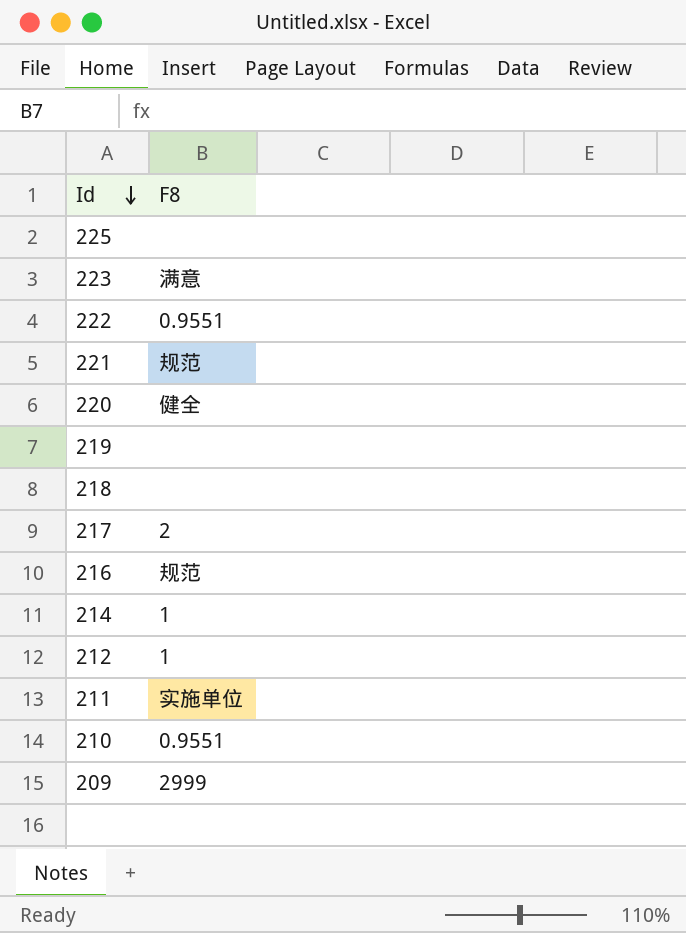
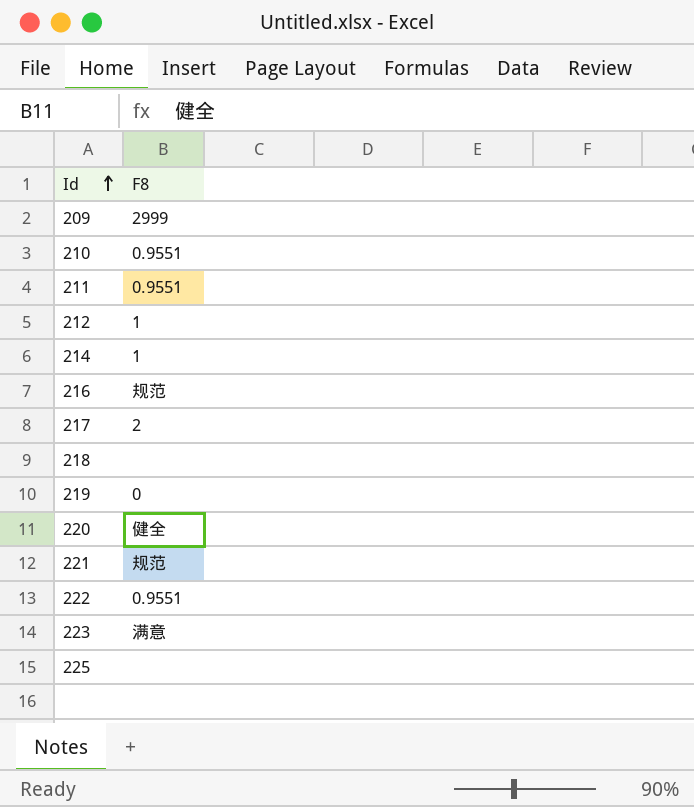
row order: Id descending -> Id ascending
211 | F8: 实施单位 -> 0.9551
219 | F8: none -> 0

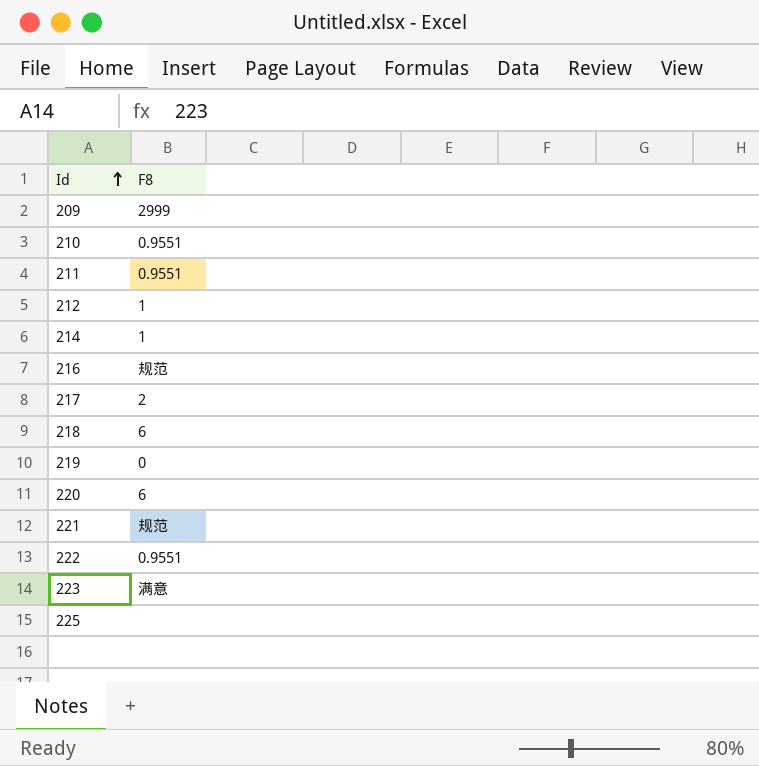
218 | F8: none -> 6
220 | F8: 健全 -> 6

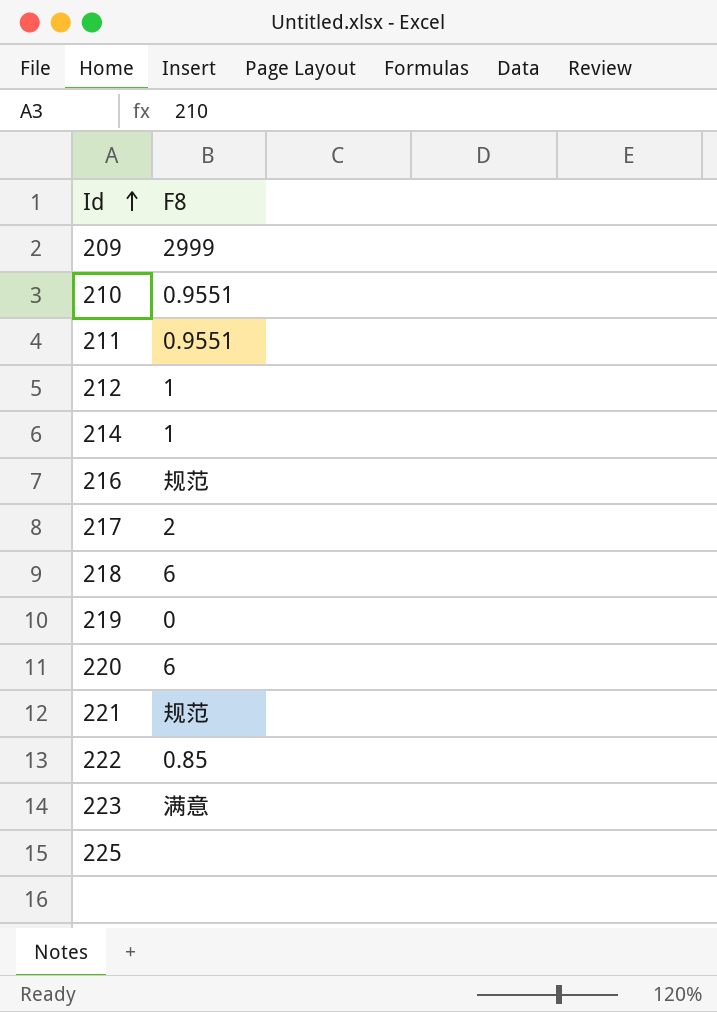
222 | F8: 0.9551 -> 0.85

